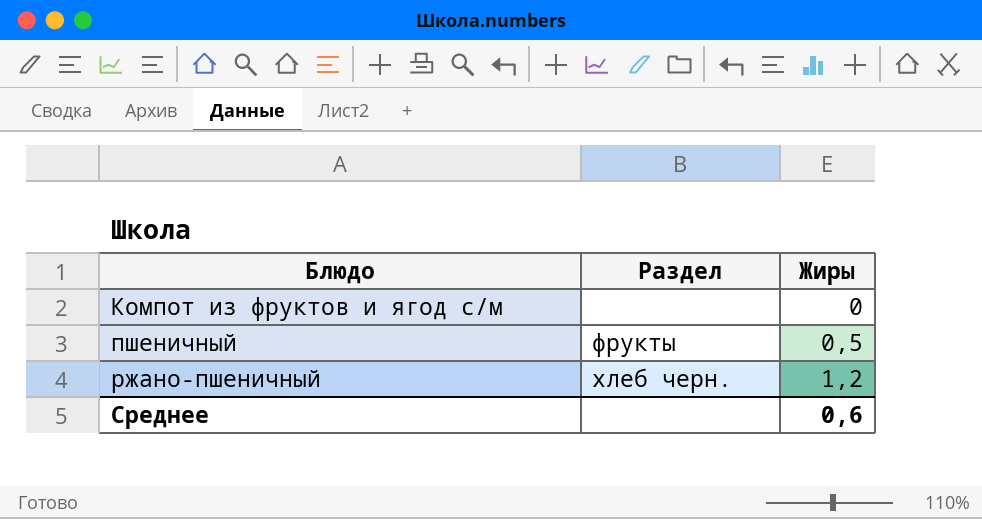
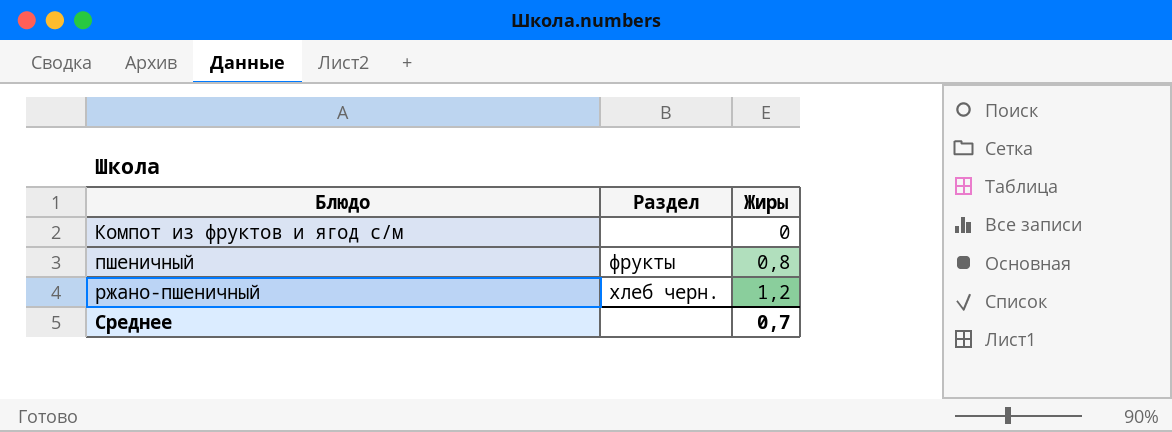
пшеничный | Жиры: 0,5 -> 0,8
Среднее | Жиры: 0,6 -> 0,7

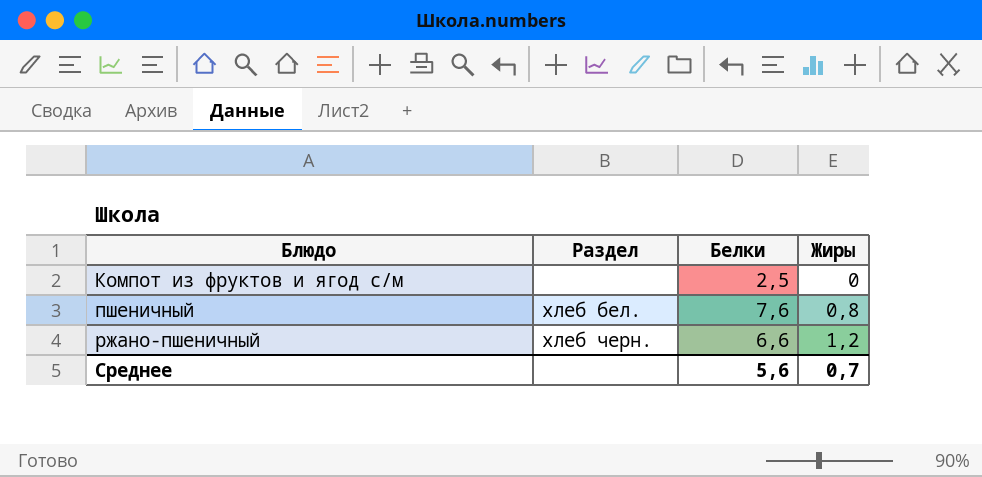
column Белки | position: none -> 3
пшеничный | Раздел: фрукты -> хлеб бел.

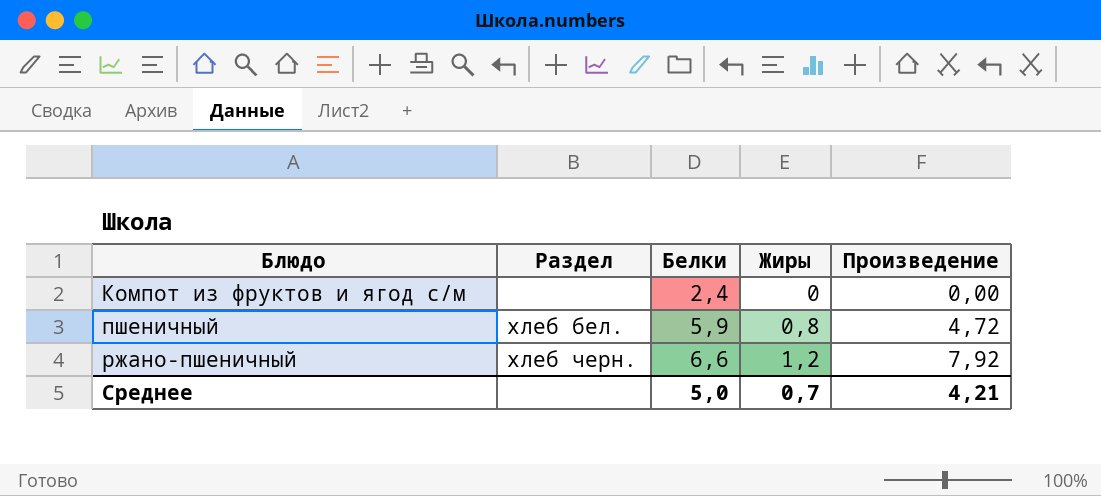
column Произведение | formula: none -> [Белки] * [Жиры]
Компот из фруктов и ягод с/м | Белки: 2,5 -> 2,4
пшеничный | Белки: 7,6 -> 5,9
Среднее | Белки: 5,6 -> 5,0

